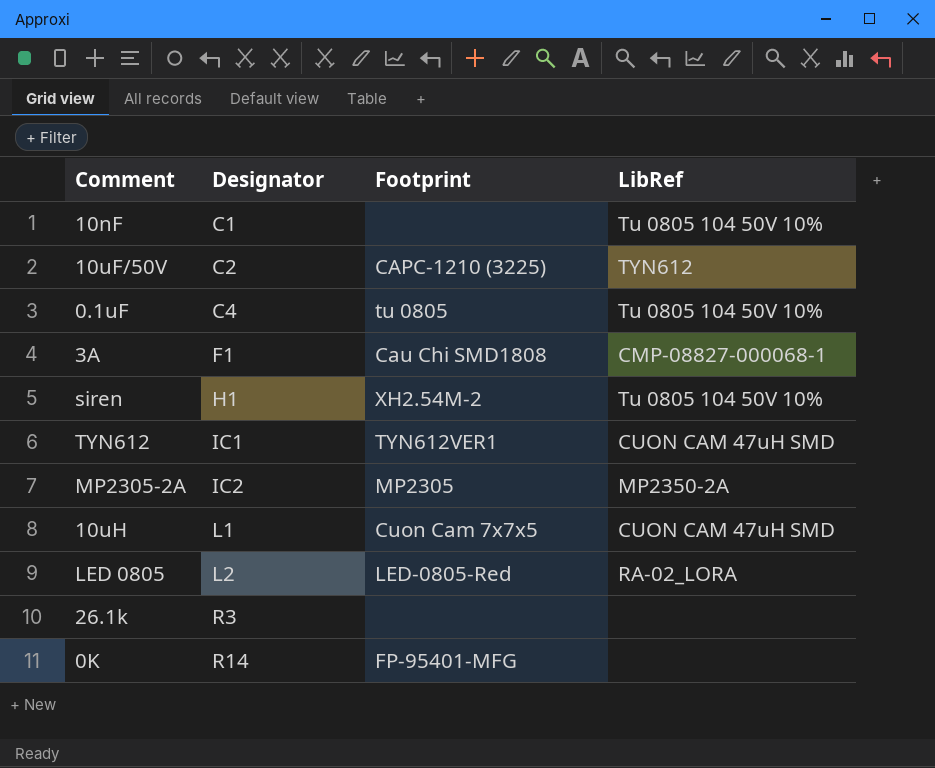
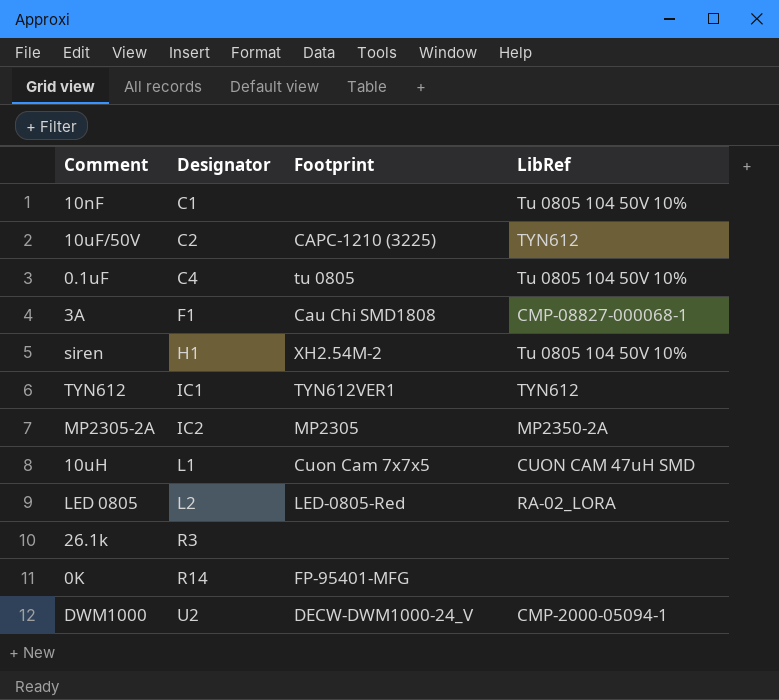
TYN612 | LibRef: CUON CAM 47uH SMD -> TYN612
row DWM1000: none -> U2 | DECW-DWM1000-24_V | CMP-2000-05094-1

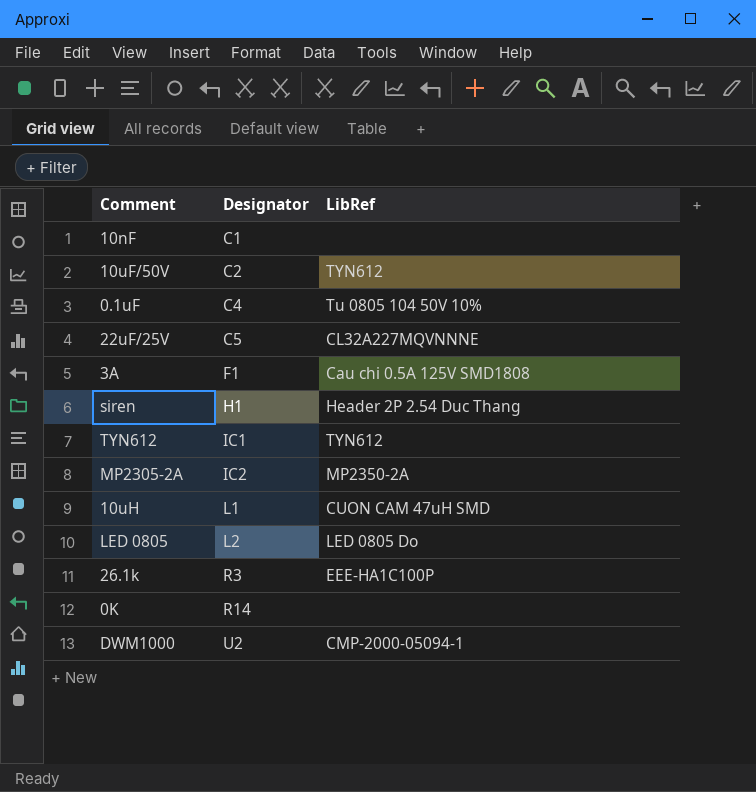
column Footprint | position: 3 -> none
10nF | LibRef: Tu 0805 104 50V 10% -> none
row 22uF/25V: none -> C5 | CL32A227MQVNNNE
3A | LibRef: CMP-08827-000068-1 -> Cau chi 0.5A 125V SMD1808
siren | LibRef: Tu 0805 104 50V 10% -> Header 2P 2.54 Duc Thang
LED 0805 | LibRef: RA-02_LORA -> LED 0805 Do
26.1k | LibRef: none -> EEE-HA1C100P

